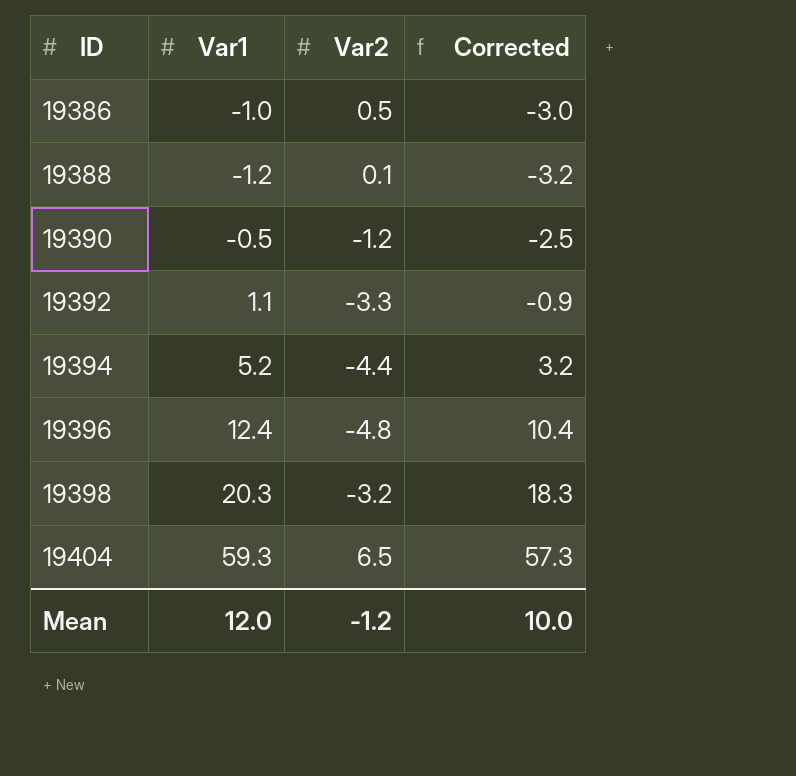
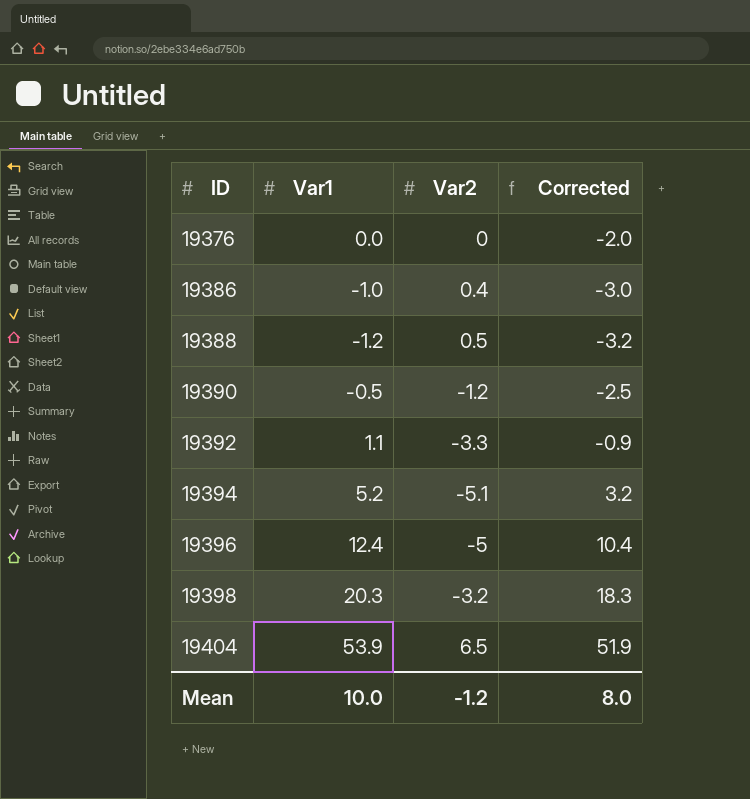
row 19376: none -> 0.0 | 0 | -2.0
19386 | Var2: 0.5 -> 0.4
19388 | Var2: 0.1 -> 0.5
19394 | Var2: -4.4 -> -5.1
19396 | Var2: -4.8 -> -5
19404 | Var1: 59.3 -> 53.9
19404 | Corrected: 57.3 -> 51.9
Mean | Var1: 12.0 -> 10.0
Mean | Corrected: 10.0 -> 8.0

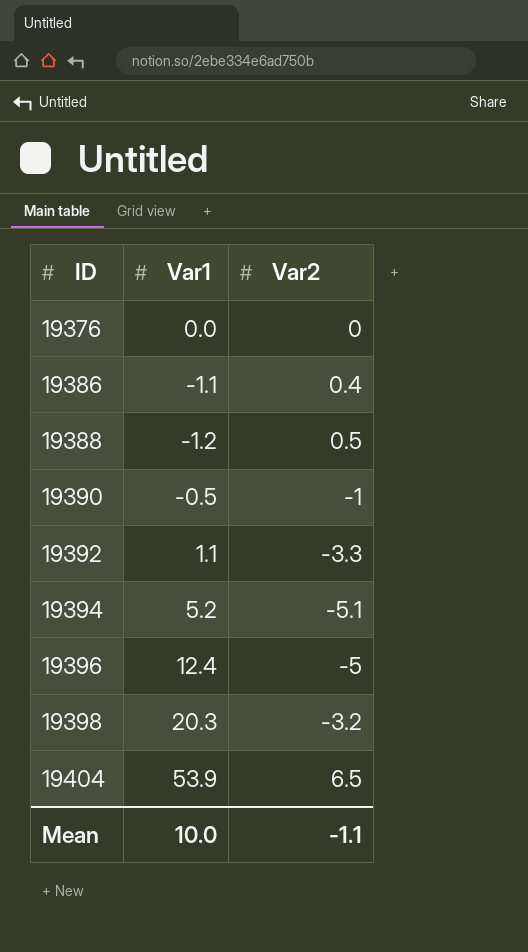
column Corrected | formula: [Var1] - 2 -> none
19386 | Var1: -1.0 -> -1.1
19390 | Var2: -1.2 -> -1
Mean | Var2: -1.2 -> -1.1

